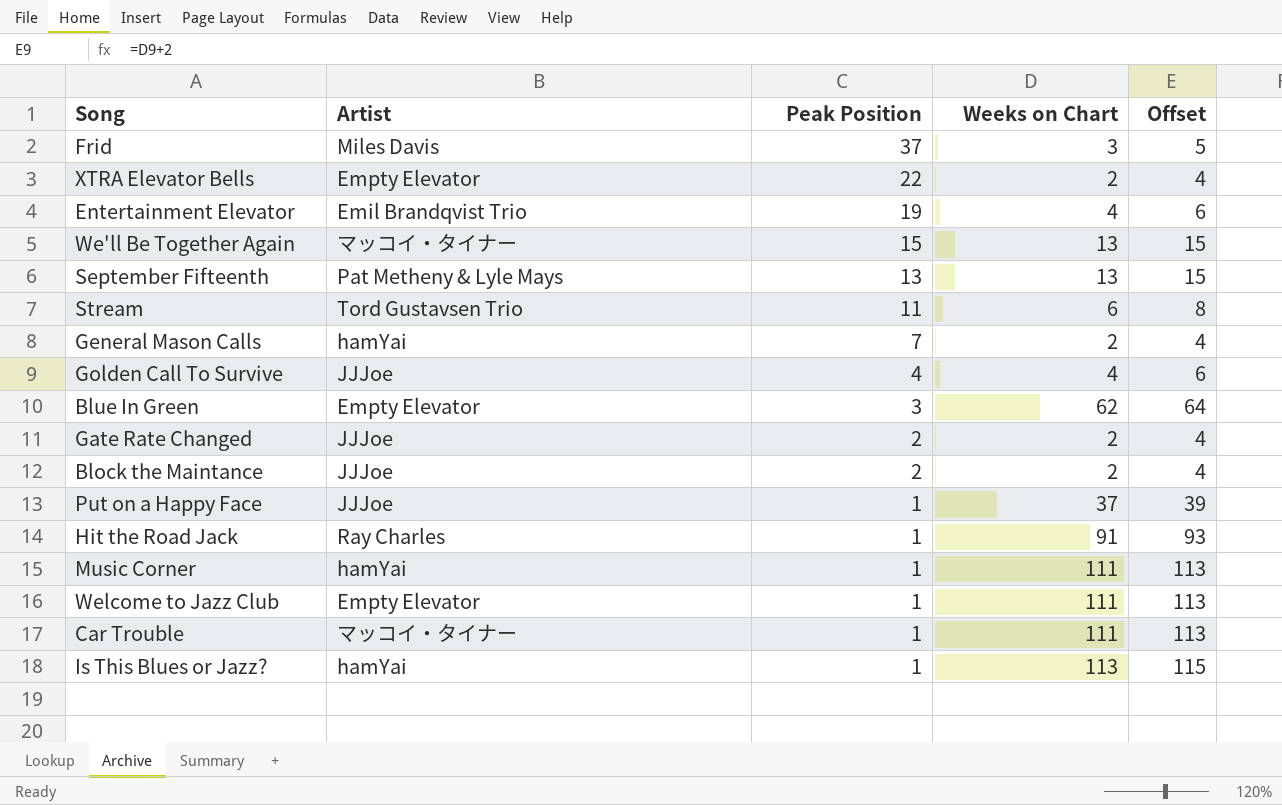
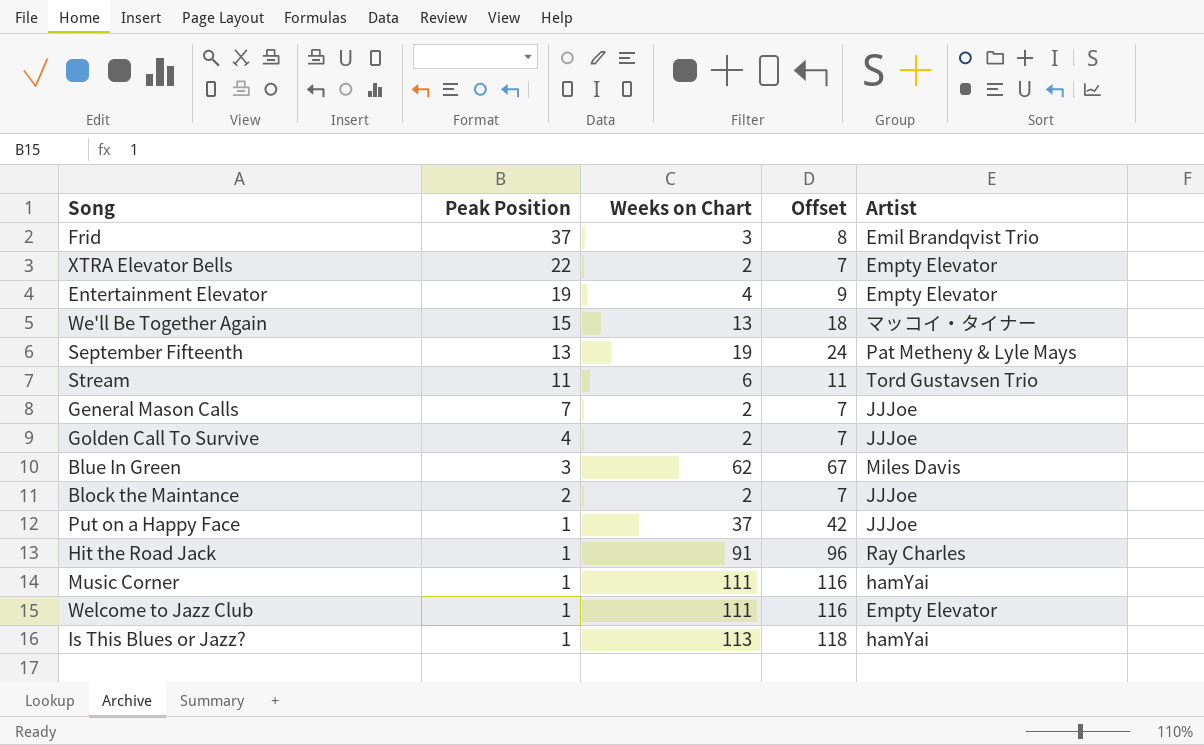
column Offset | formula: [Weeks on Chart] + 2 -> [Weeks on Chart] + 5
column Artist | position: 2 -> 5
row Gate Rate Changed: JJJoe | 2 | 2 | 4 -> none
row Car Trouble: マッコイ・タイナー | 1 | 111 | 113 -> none
Frid | Artist: Miles Davis -> Emil Brandqvist Trio
Entertainment Elevator | Artist: Emil Brandqvist Trio -> Empty Elevator
September Fifteenth | Weeks on Chart: 13 -> 19
General Mason Calls | Artist: hamYai -> JJJoe
Golden Call To Survive | Weeks on Chart: 4 -> 2
Blue In Green | Artist: Empty Elevator -> Miles Davis

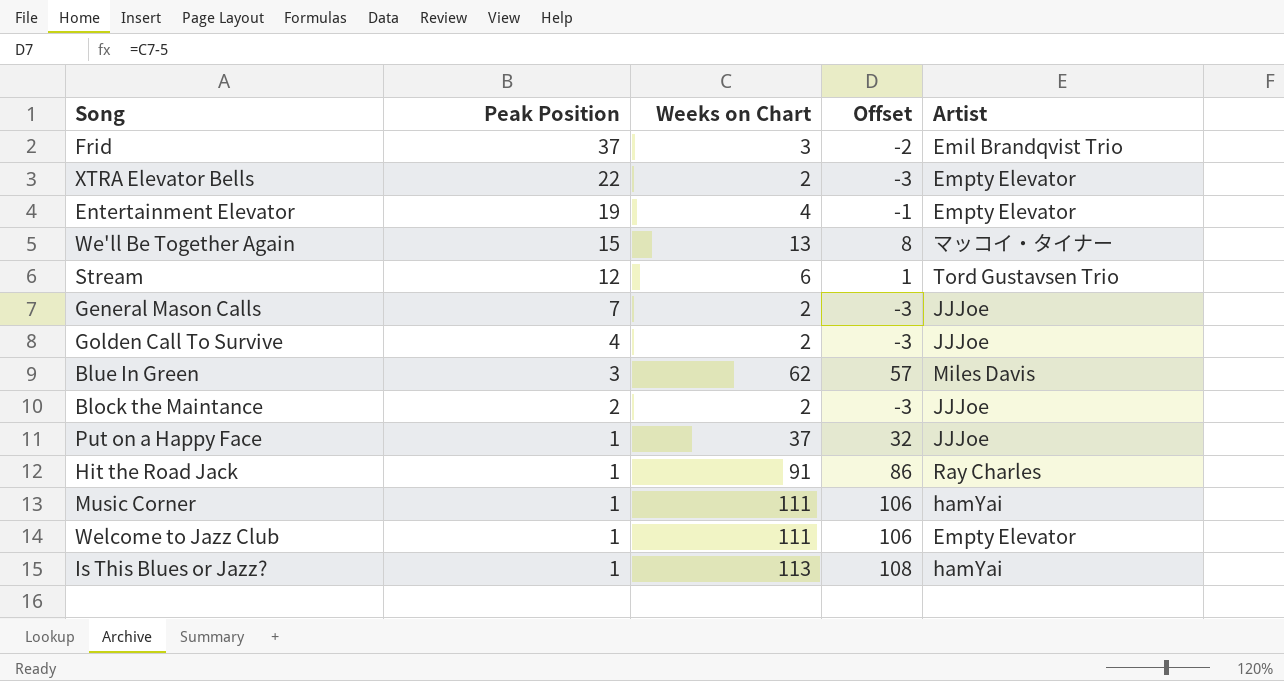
column Offset | formula: [Weeks on Chart] + 5 -> [Weeks on Chart] - 5
row September Fifteenth: 13 | 19 | 24 | Pat Metheny & Lyle Mays -> none
Stream | Peak Position: 11 -> 12

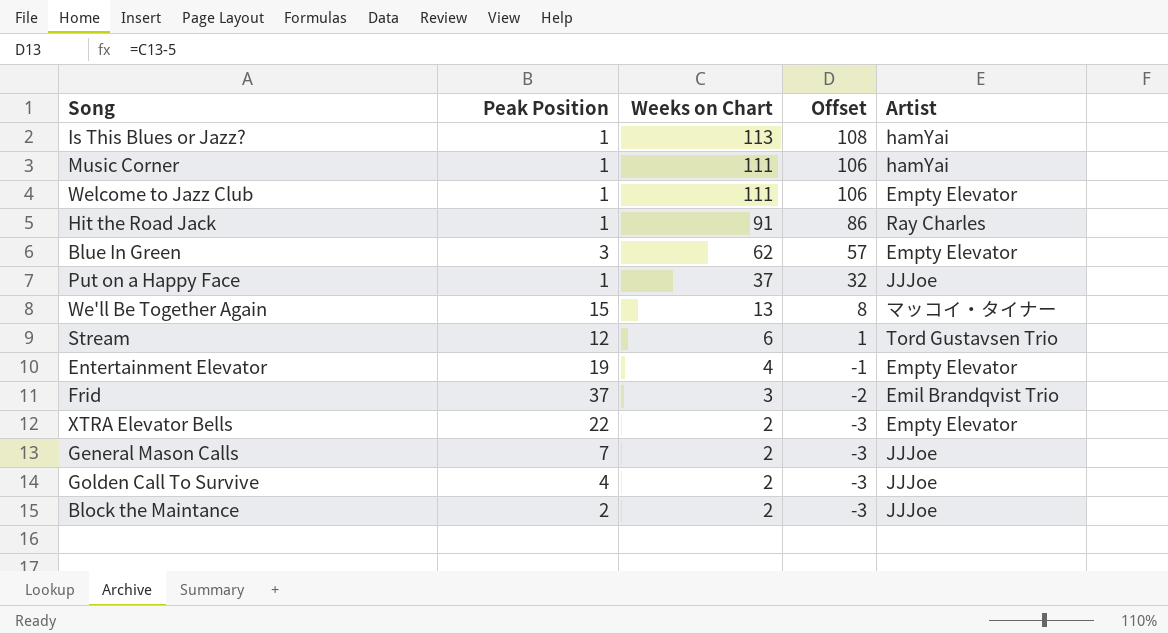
row order: Peak Position descending -> Weeks on Chart descending
Blue In Green | Artist: Miles Davis -> Empty Elevator

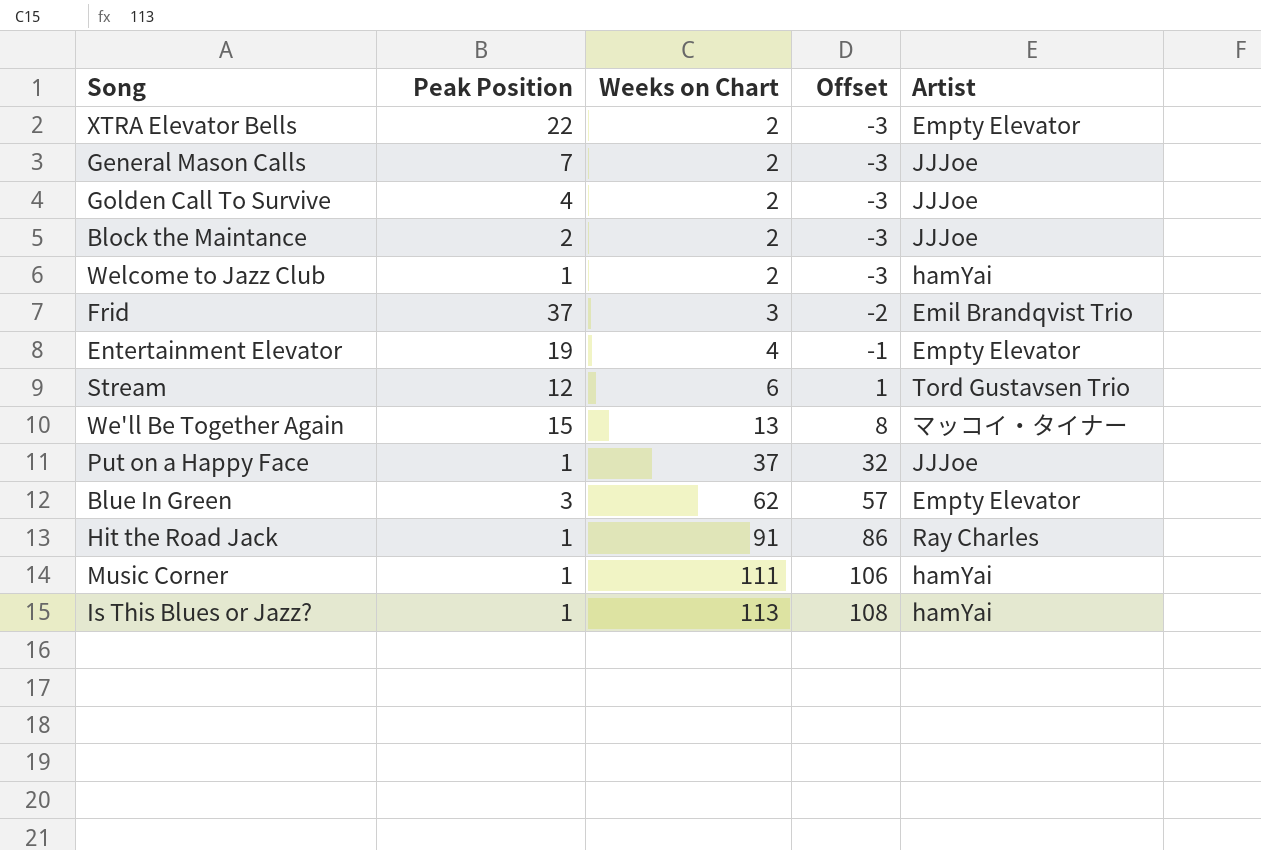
row order: Weeks on Chart descending -> Weeks on Chart ascending
Welcome to Jazz Club | Weeks on Chart: 111 -> 2
Welcome to Jazz Club | Offset: 106 -> -3
Welcome to Jazz Club | Artist: Empty Elevator -> hamYai

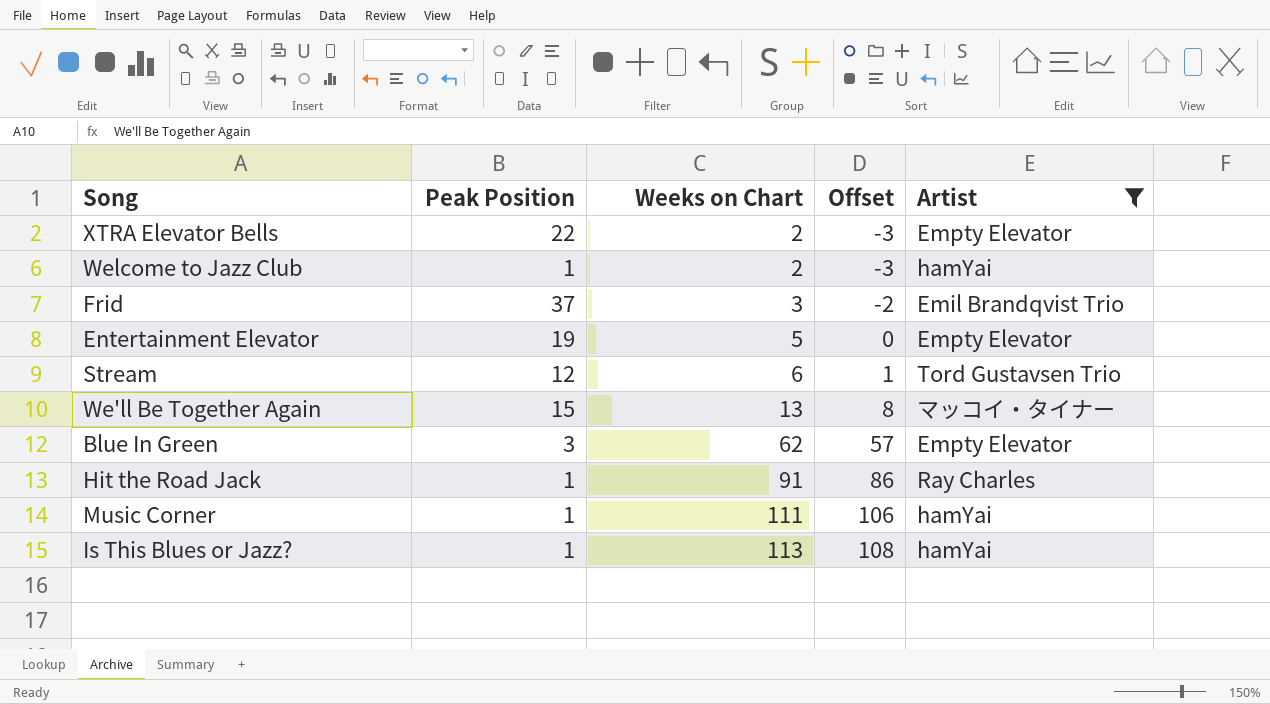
filter: none -> Artist != JJJoe
Entertainment Elevator | Weeks on Chart: 4 -> 5
Entertainment Elevator | Offset: -1 -> 0

